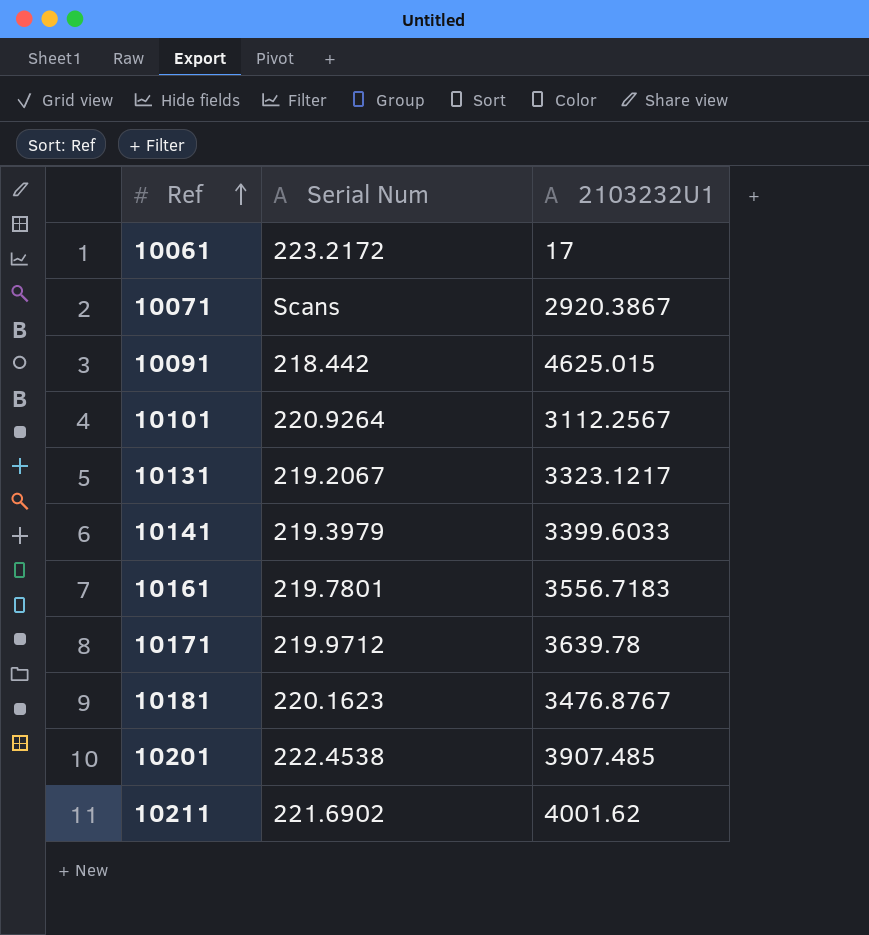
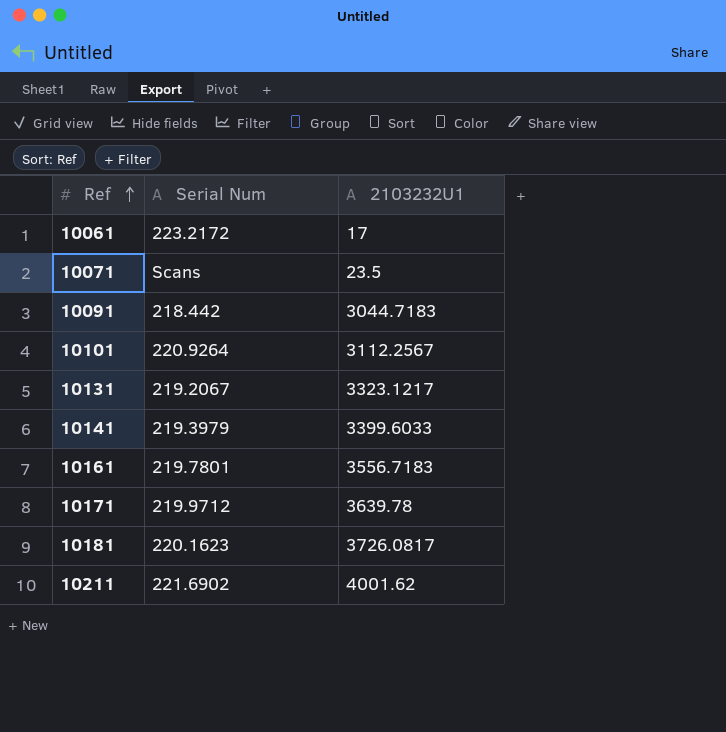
row 10201: 222.4538 | 3907.485 -> none
10071 | 2103232U1: 2920.3867 -> 23.5
10091 | 2103232U1: 4625.015 -> 3044.7183
10181 | 2103232U1: 3476.8767 -> 3726.0817

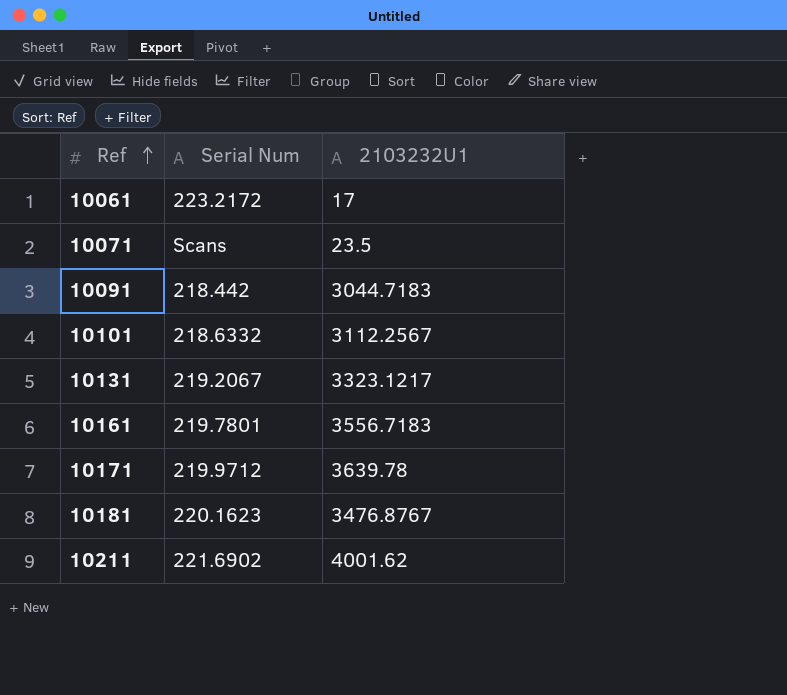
row 10141: 219.3979 | 3399.6033 -> none
10101 | Serial Num: 220.9264 -> 218.6332
10181 | 2103232U1: 3726.0817 -> 3476.8767

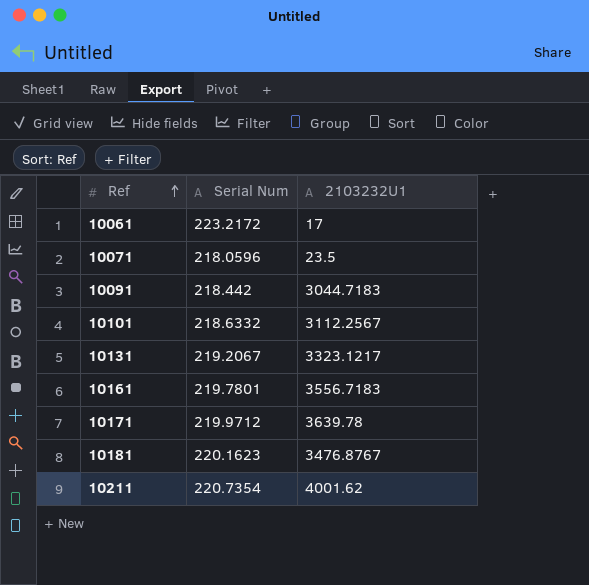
10071 | Serial Num: Scans -> 218.0596
10211 | Serial Num: 221.6902 -> 220.7354

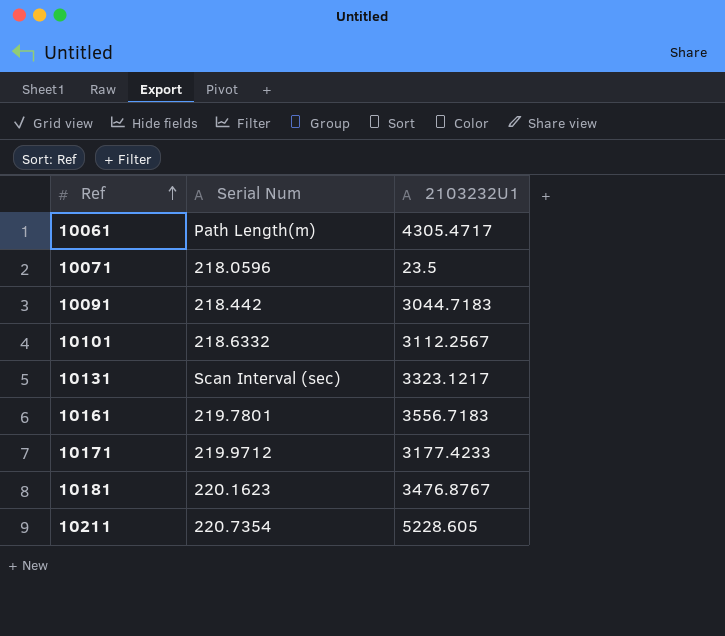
10061 | Serial Num: 223.2172 -> Path Length(m)
10061 | 2103232U1: 17 -> 4305.4717
10131 | Serial Num: 219.2067 -> Scan Interval (sec)
10171 | 2103232U1: 3639.78 -> 3177.4233
10211 | 2103232U1: 4001.62 -> 5228.605

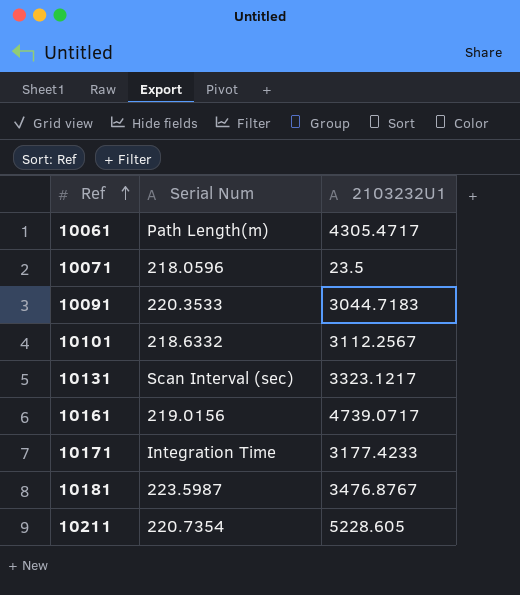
10091 | Serial Num: 218.442 -> 220.3533
10161 | Serial Num: 219.7801 -> 219.0156
10161 | 2103232U1: 3556.7183 -> 4739.0717
10171 | Serial Num: 219.9712 -> Integration Time
10181 | Serial Num: 220.1623 -> 223.5987

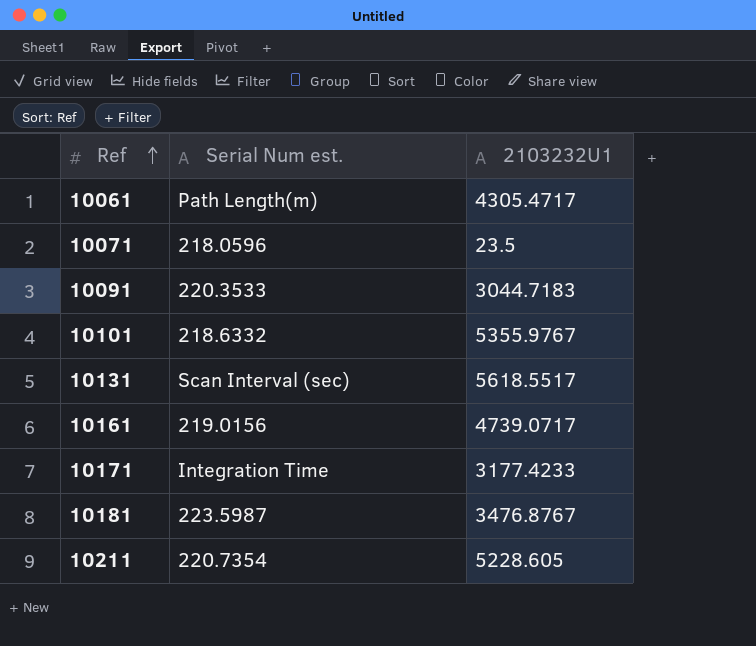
column name: Serial Num -> Serial Num est.
10101 | 2103232U1: 3112.2567 -> 5355.9767
10131 | 2103232U1: 3323.1217 -> 5618.5517

